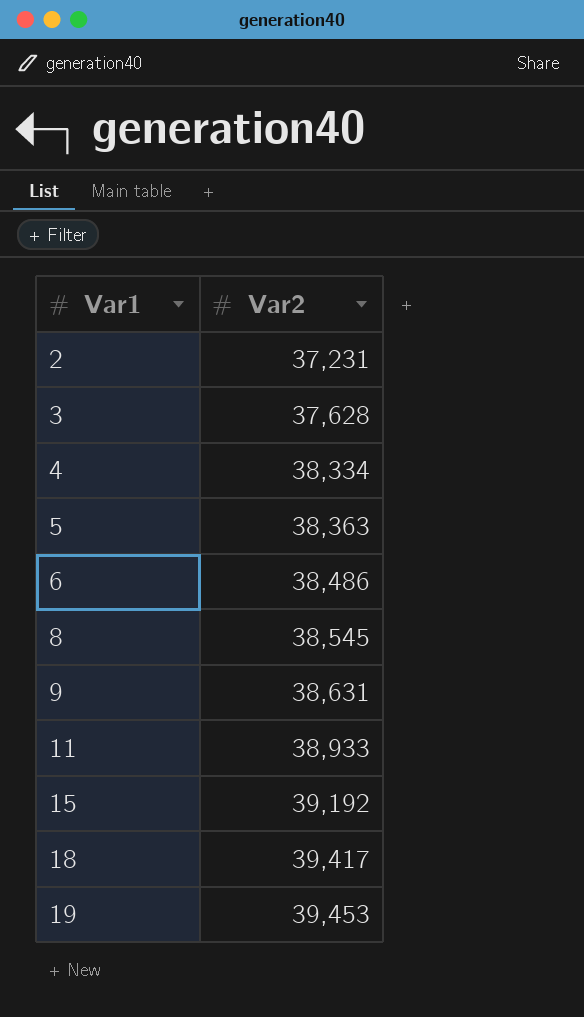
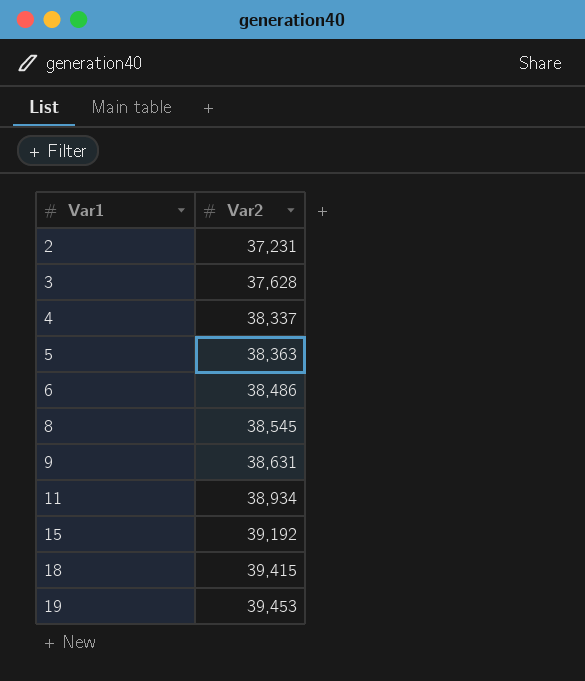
4 | Var2: 38,334 -> 38,337
11 | Var2: 38,933 -> 38,934
18 | Var2: 39,417 -> 39,415

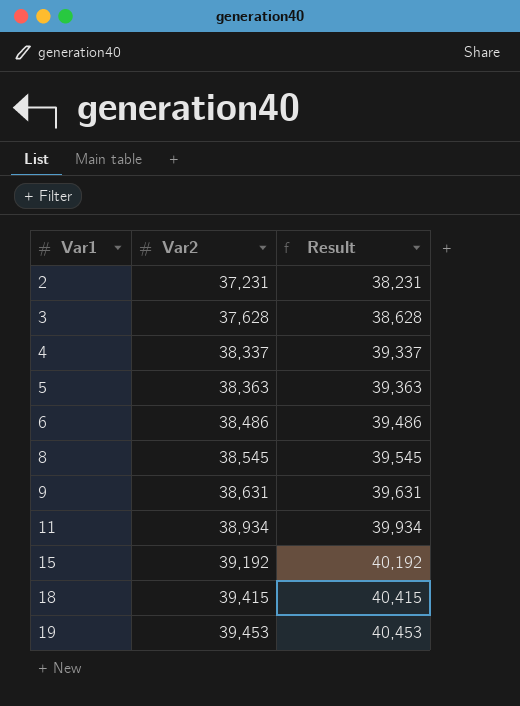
column Result | formula: none -> [Var2] + 1000

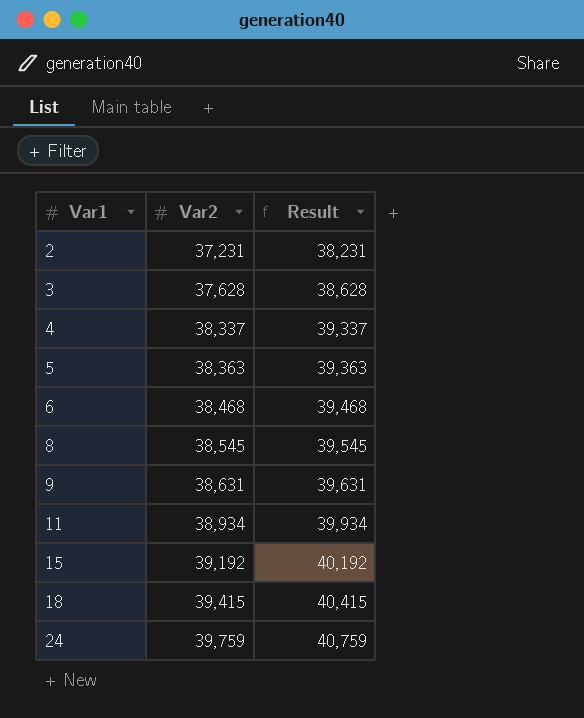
row 19: 39,453 | 40,453 -> none
6 | Var2: 38,486 -> 38,468
6 | Result: 39,486 -> 39,468
row 24: none -> 39,759 | 40,759

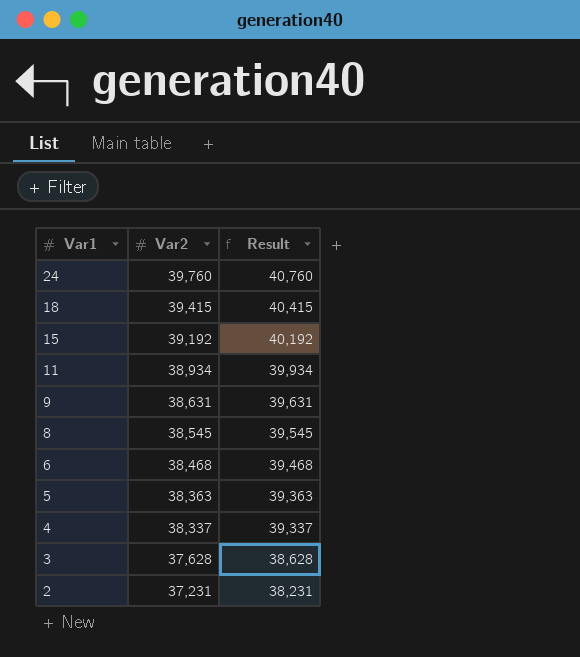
row order: Var1 ascending -> Var1 descending
24 | Var2: 39,759 -> 39,760
24 | Result: 40,759 -> 40,760

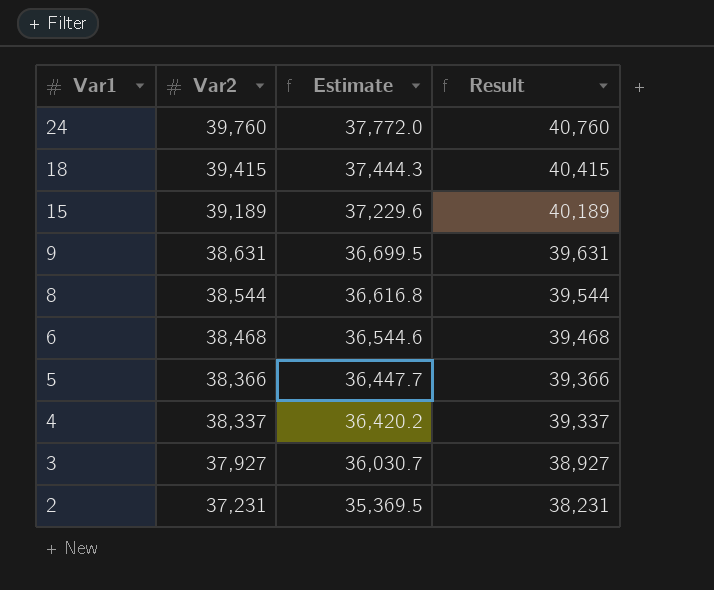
column Estimate | formula: none -> [Var2] * 0.95
row 11: 38,934 | 39,934 -> none
15 | Var2: 39,192 -> 39,189
15 | Result: 40,192 -> 40,189
8 | Var2: 38,545 -> 38,544
8 | Result: 39,545 -> 39,544
5 | Var2: 38,363 -> 38,366
5 | Result: 39,363 -> 39,366
3 | Var2: 37,628 -> 37,927
3 | Result: 38,628 -> 38,927

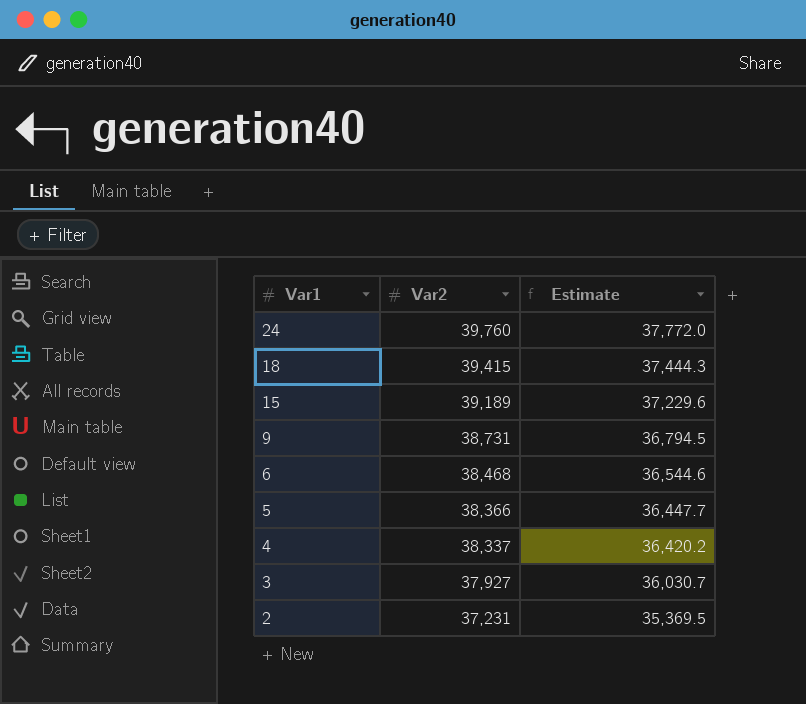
column Result | formula: [Var2] + 1000 -> none
row 8: 38,544 | 36,616.8 | 39,544 -> none
9 | Var2: 38,631 -> 38,731
9 | Estimate: 36,699.5 -> 36,794.5

